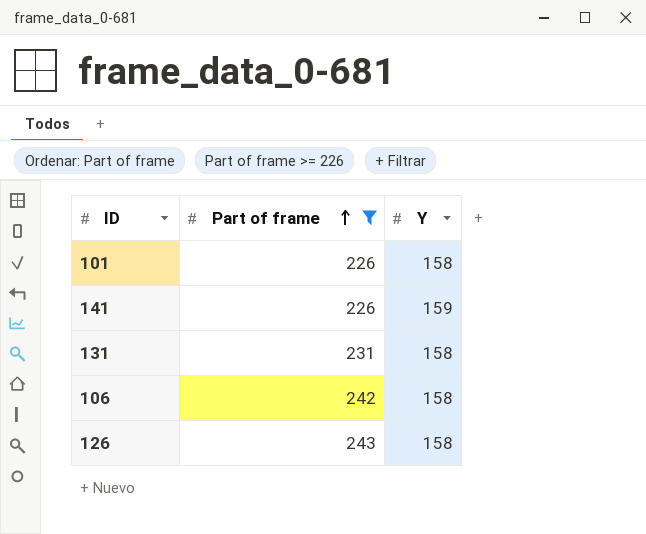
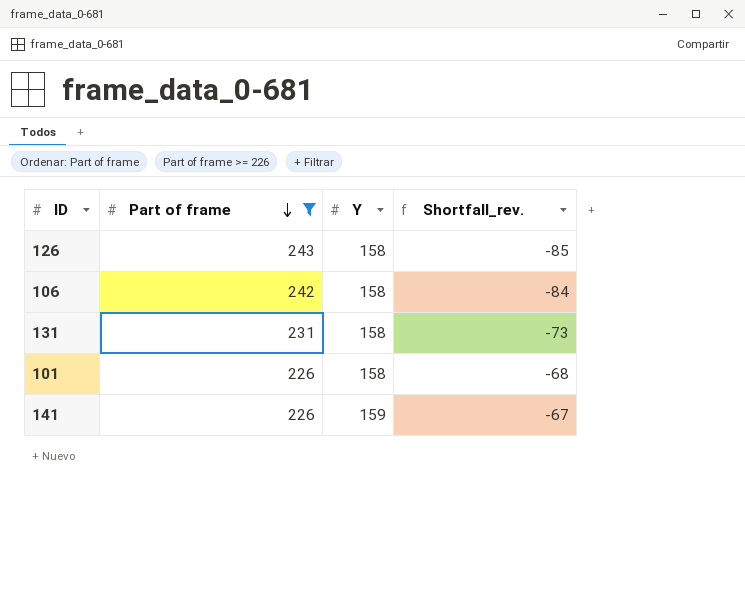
row order: Part of frame ascending -> Part of frame descending
column Shortfall_rev. | formula: none -> [Y] - [Part of frame]

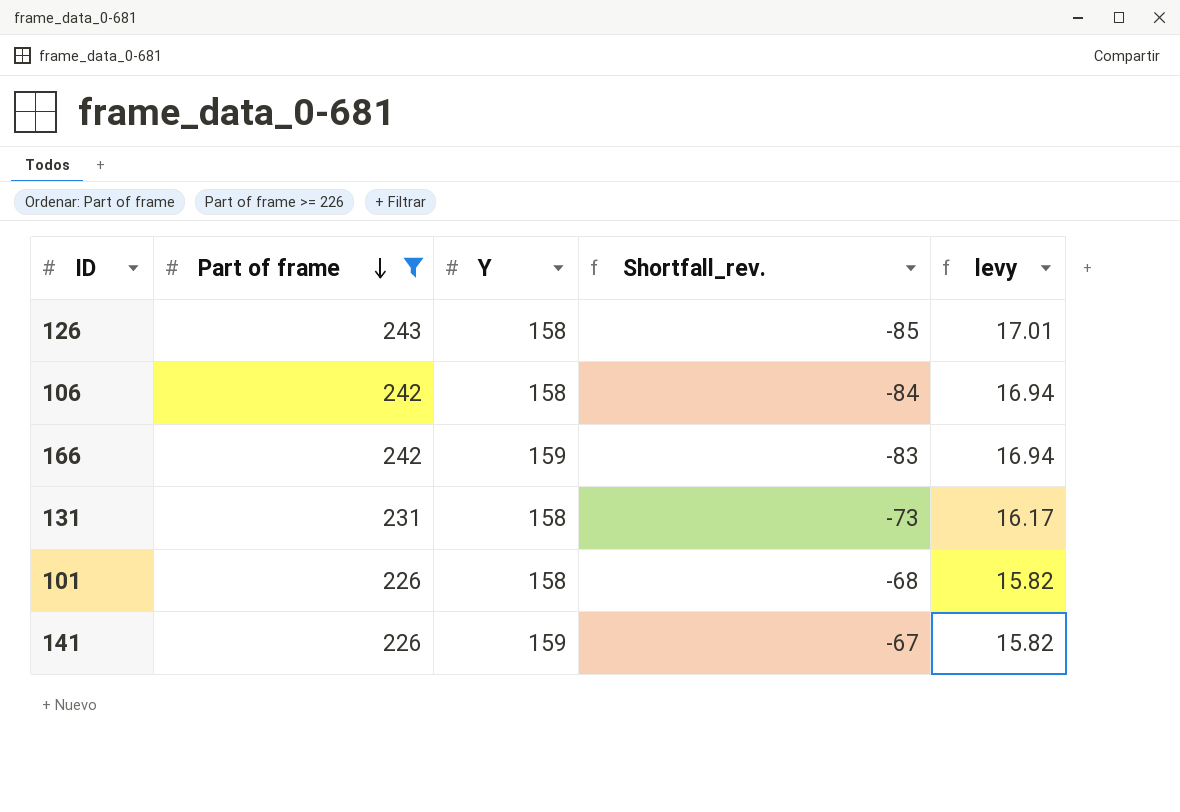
column levy | formula: none -> [Part of frame] * 0.07
row 166: none -> 242 | 159 | -83 | 16.94

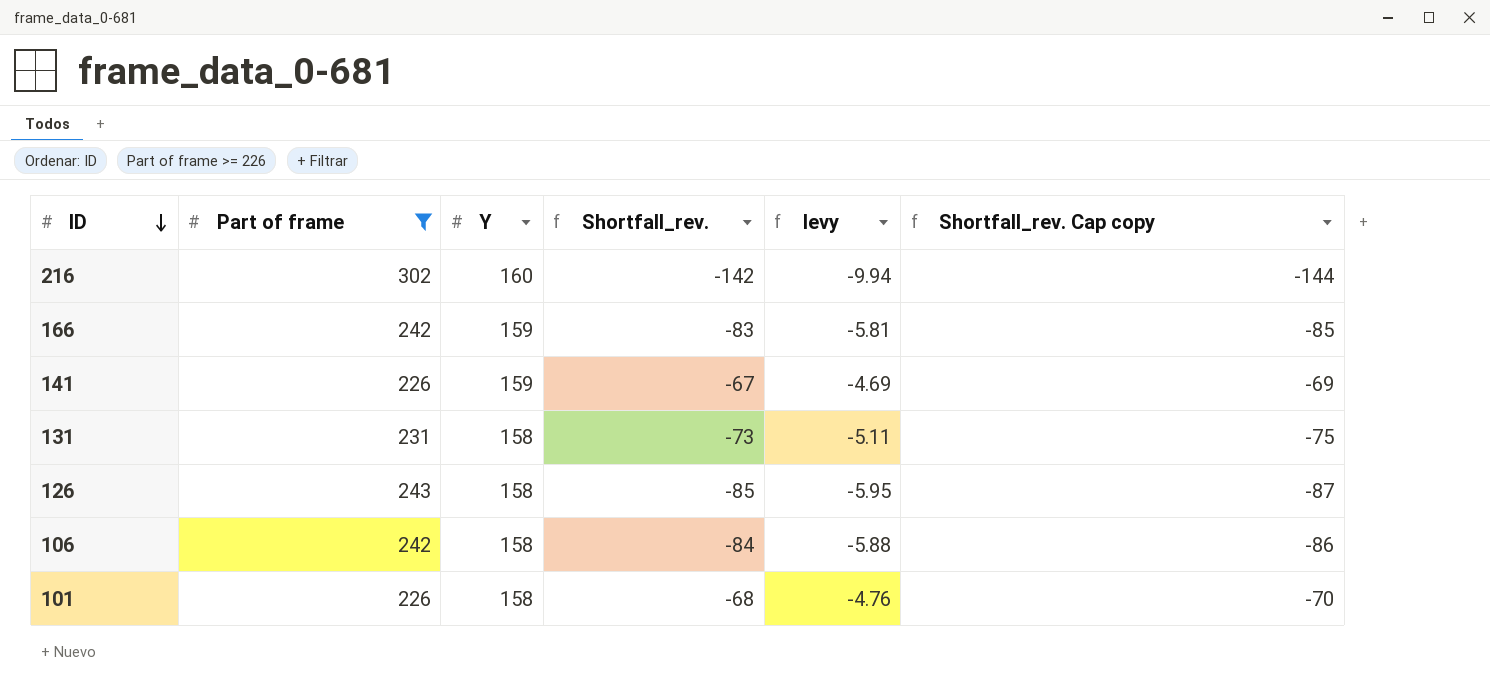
row order: Part of frame descending -> ID descending
column levy | formula: [Part of frame] * 0.07 -> [Shortfall_rev.] * 0.07
column Shortfall_rev. Cap copy | formula: none -> [Shortfall_rev.] - 2
row 216: none -> 302 | 160 | -142 | -9.94 | -144

